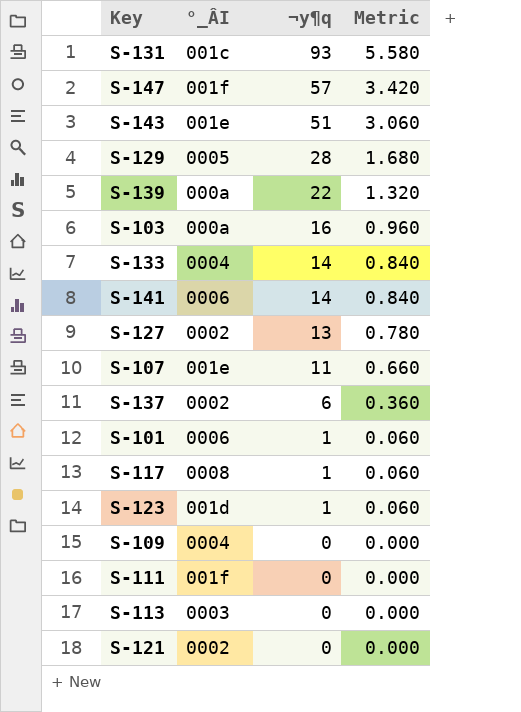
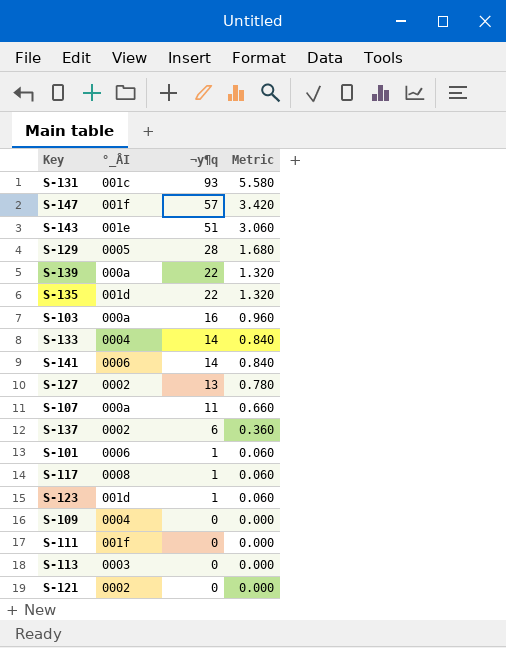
row S-135: none -> 001d | 22 | 1.320
S-107 | °_ÂI: 001e -> 000a

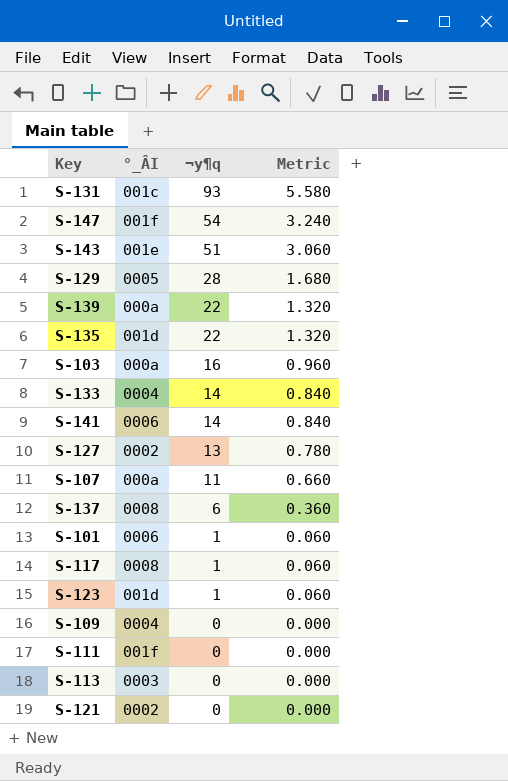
S-147 | ¬y¶q: 57 -> 54
S-147 | Metric: 3.420 -> 3.240
S-137 | °_ÂI: 0002 -> 0008

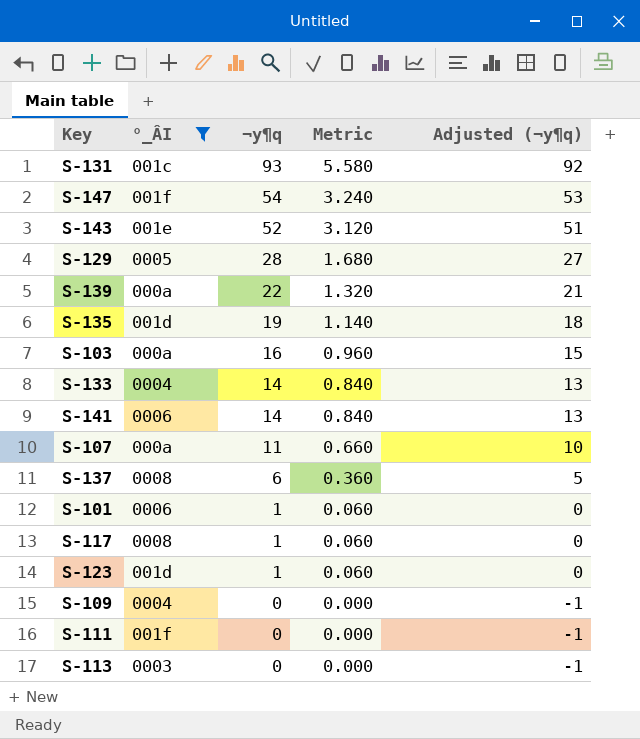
filter: none -> °_ÂI != 0002
column Adjusted (¬y¶q) | formula: none -> [¬y¶q] - 1
S-143 | ¬y¶q: 51 -> 52
S-143 | Metric: 3.060 -> 3.120
S-135 | ¬y¶q: 22 -> 19
S-135 | Metric: 1.320 -> 1.140

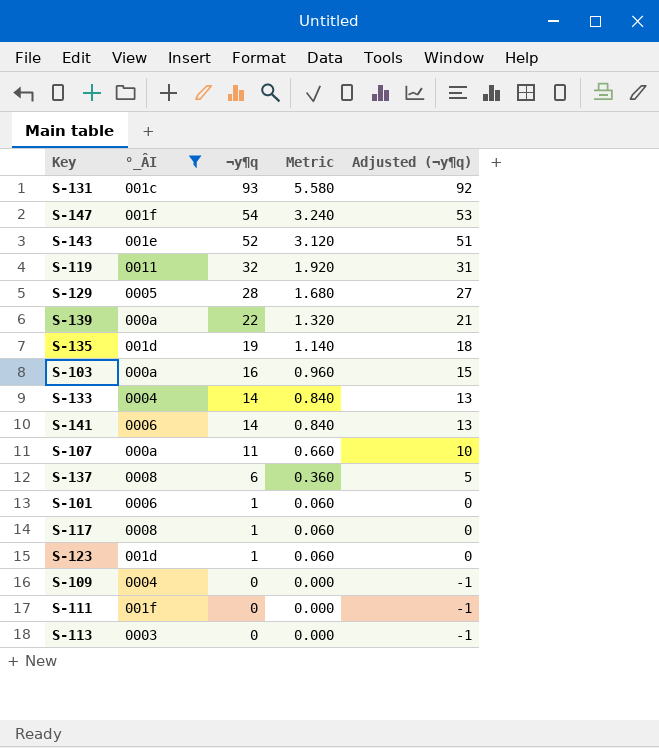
row S-119: none -> 0011 | 32 | 1.920 | 31

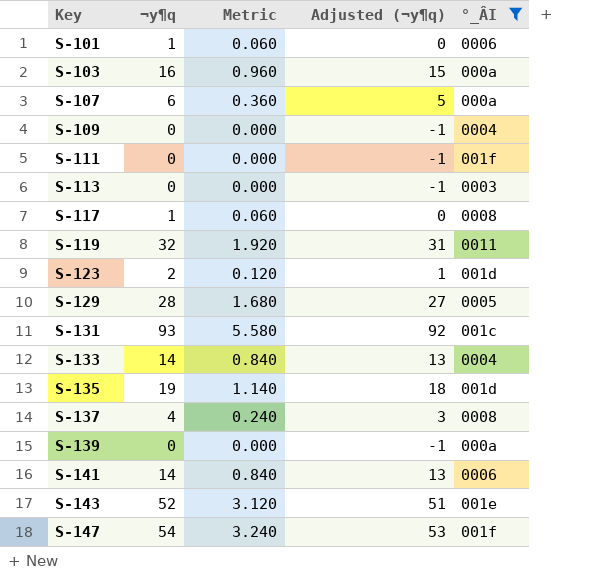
row order: ¬y¶q descending -> Key ascending
column °_ÂI | position: 2 -> 5
S-107 | ¬y¶q: 11 -> 6
S-107 | Metric: 0.660 -> 0.360
S-107 | Adjusted (¬y¶q): 10 -> 5
S-123 | ¬y¶q: 1 -> 2
S-123 | Metric: 0.060 -> 0.120
S-123 | Adjusted (¬y¶q): 0 -> 1
S-137 | ¬y¶q: 6 -> 4
S-137 | Metric: 0.360 -> 0.240
S-137 | Adjusted (¬y¶q): 5 -> 3
S-139 | ¬y¶q: 22 -> 0
S-139 | Metric: 1.320 -> 0.000
S-139 | Adjusted (¬y¶q): 21 -> -1

